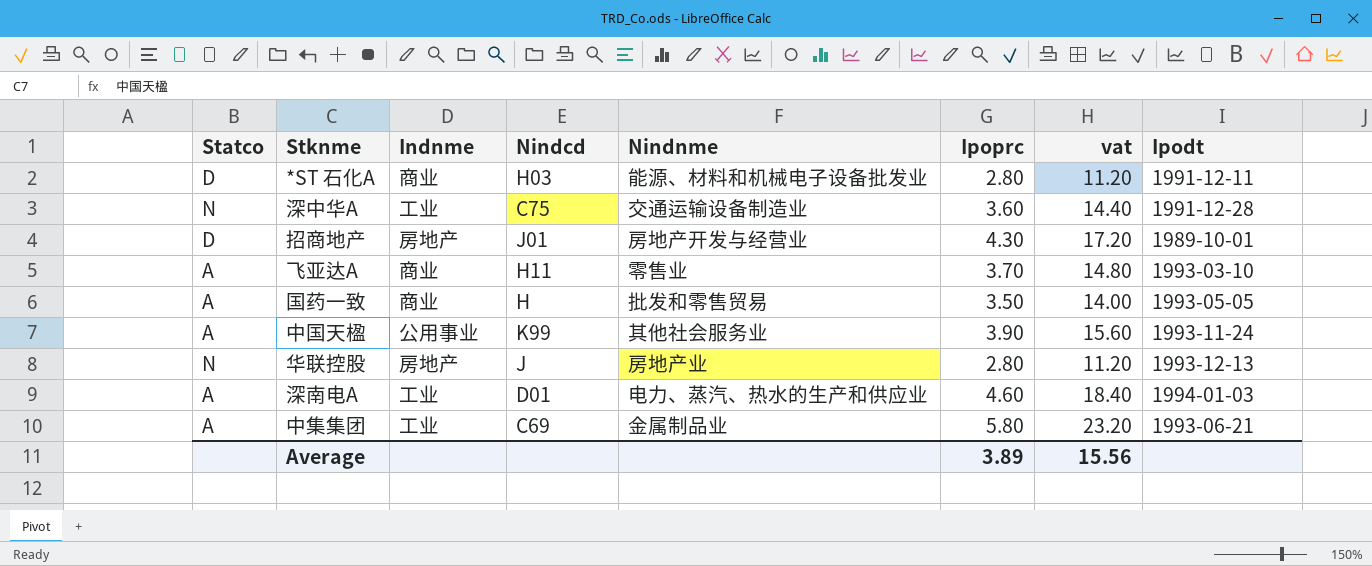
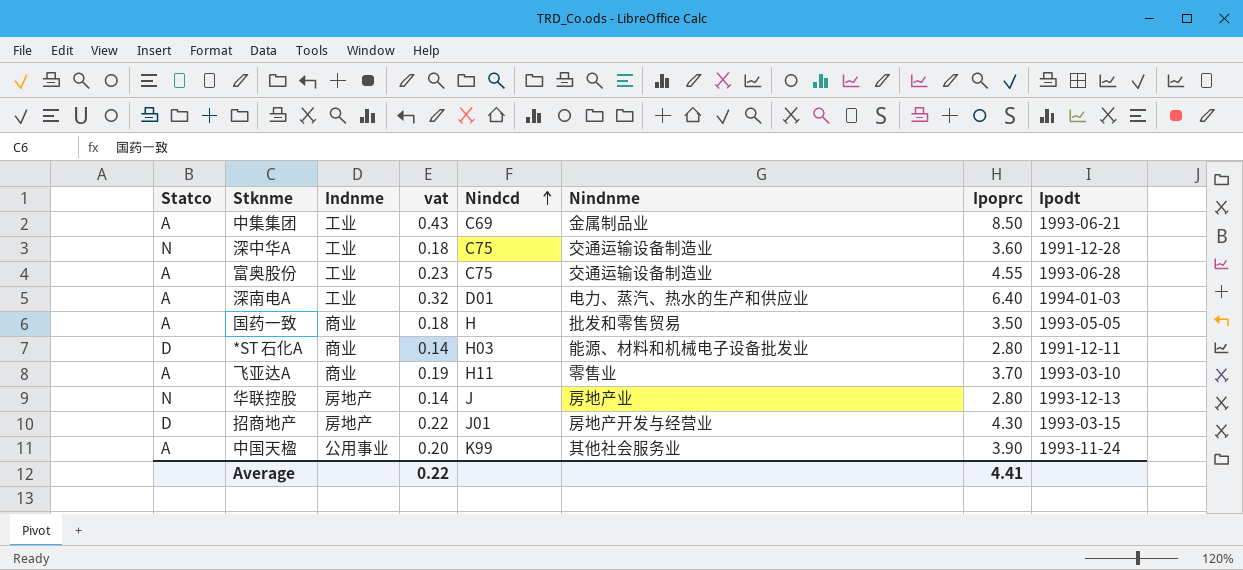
row order: none -> Nindcd ascending
column vat | formula: [Ipoprc] * 4 -> [Ipoprc] * 0.05
column vat | position: 7 -> 4
中集集团 | Ipoprc: 5.80 -> 8.50
row 富奥股份: none -> A | 工业 | 0.23 | C75 | 交通运输设备制造业 | 4.55 | 1993-06-28
深南电A | Ipoprc: 4.60 -> 6.40
招商地产 | Ipodt: 1989-10-01 -> 1993-03-15
Average | vat: 15.56 -> 0.22
Average | Ipoprc: 3.89 -> 4.41

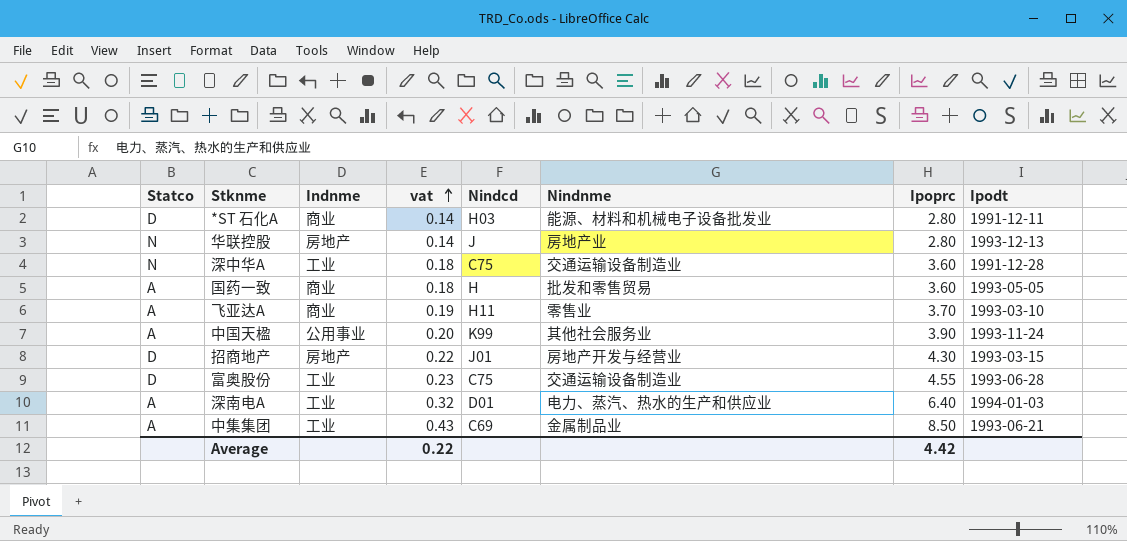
row order: Nindcd ascending -> vat ascending
国药一致 | Ipoprc: 3.50 -> 3.60
富奥股份 | Statco: A -> D
Average | Ipoprc: 4.41 -> 4.42

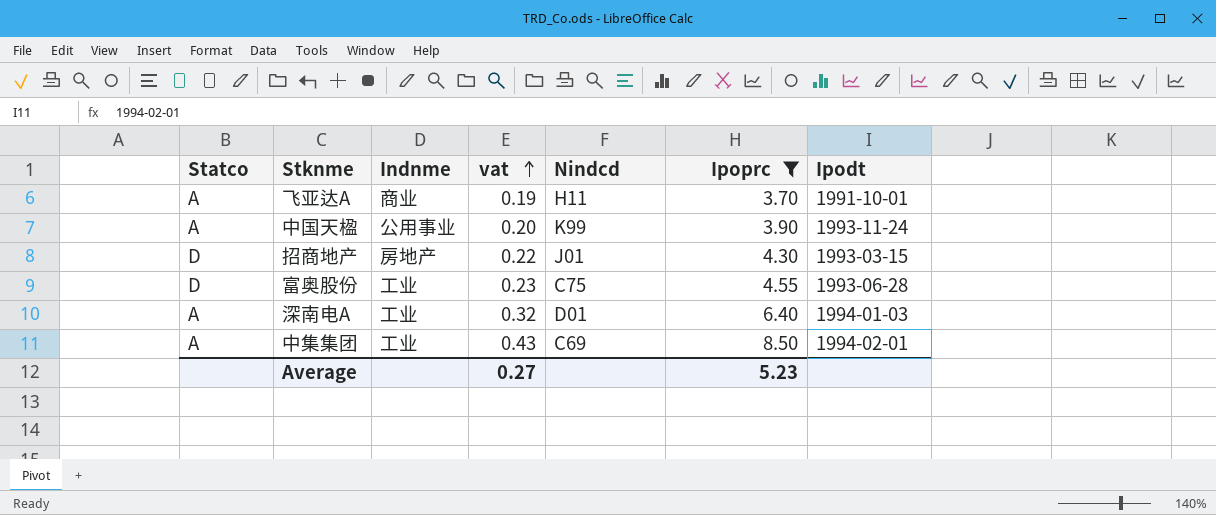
filter: none -> Ipoprc >= 3.70
column Nindnme | position: 6 -> none
飞亚达A | Ipodt: 1993-03-10 -> 1991-10-01
中集集团 | Ipodt: 1993-06-21 -> 1994-02-01
Average | vat: 0.22 -> 0.27
Average | Ipoprc: 4.42 -> 5.23

